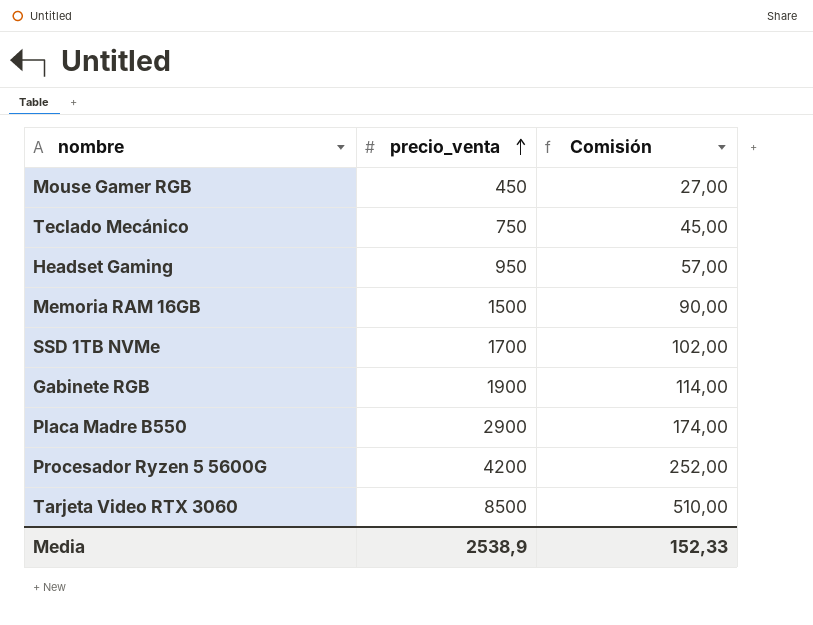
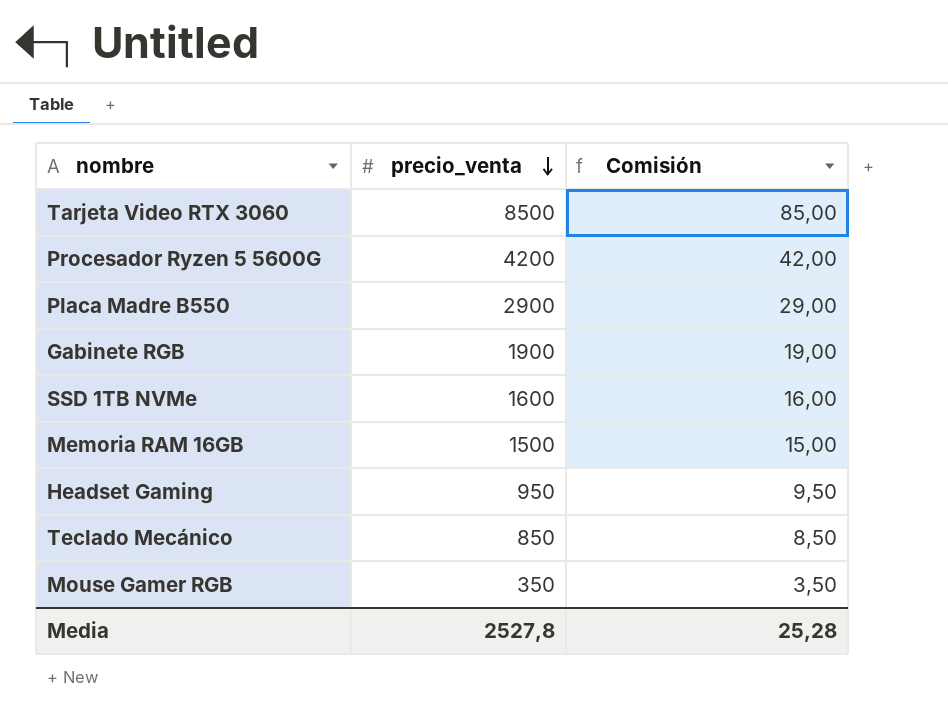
row order: precio_venta ascending -> precio_venta descending
column Comisión | formula: [precio_venta] * 0,06 -> [precio_venta] * 0,01
SSD 1TB NVMe | precio_venta: 1700 -> 1600
Teclado Mecánico | precio_venta: 750 -> 850
Mouse Gamer RGB | precio_venta: 450 -> 350
Media | precio_venta: 2538,9 -> 2527,8
Media | Comisión: 152,33 -> 25,28

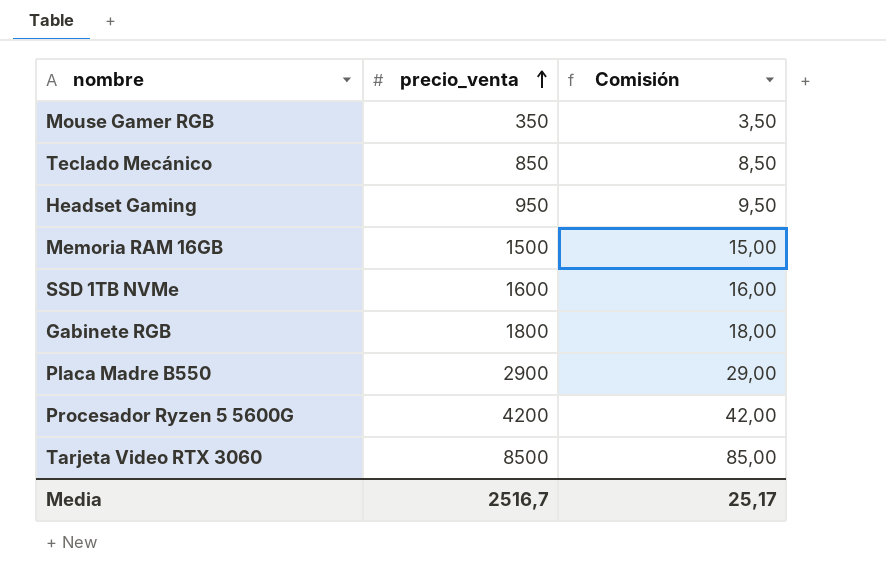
row order: precio_venta descending -> precio_venta ascending
Gabinete RGB | precio_venta: 1900 -> 1800
Gabinete RGB | Comisión: 19,00 -> 18,00
Media | precio_venta: 2527,8 -> 2516,7
Media | Comisión: 25,28 -> 25,17

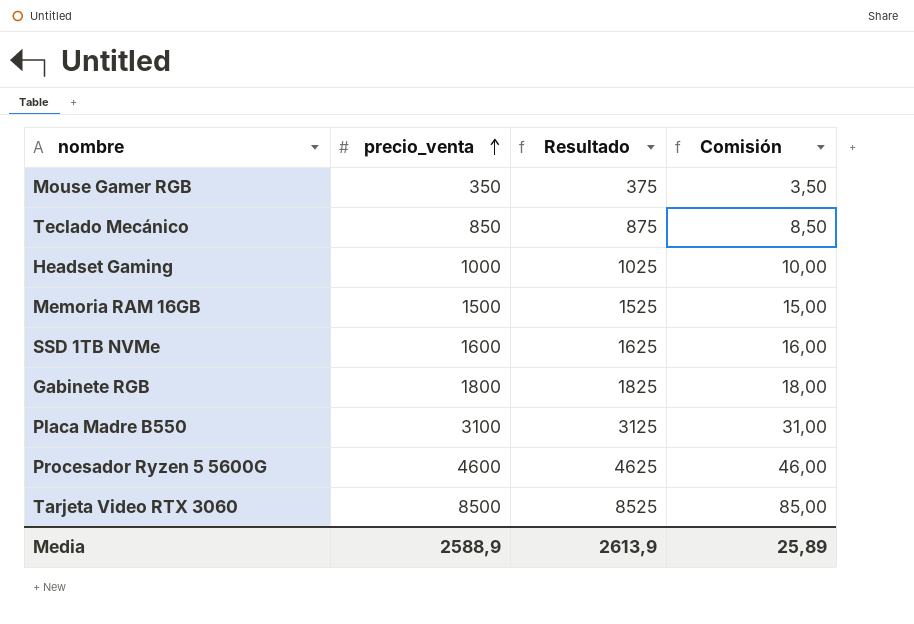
column Resultado | formula: none -> [precio_venta] + 25
Headset Gaming | precio_venta: 950 -> 1000
Headset Gaming | Comisión: 9,50 -> 10,00
Placa Madre B550 | precio_venta: 2900 -> 3100
Placa Madre B550 | Comisión: 29,00 -> 31,00
Procesador Ryzen 5 5600G | precio_venta: 4200 -> 4600
Procesador Ryzen 5 5600G | Comisión: 42,00 -> 46,00
Media | precio_venta: 2516,7 -> 2588,9
Media | Comisión: 25,17 -> 25,89

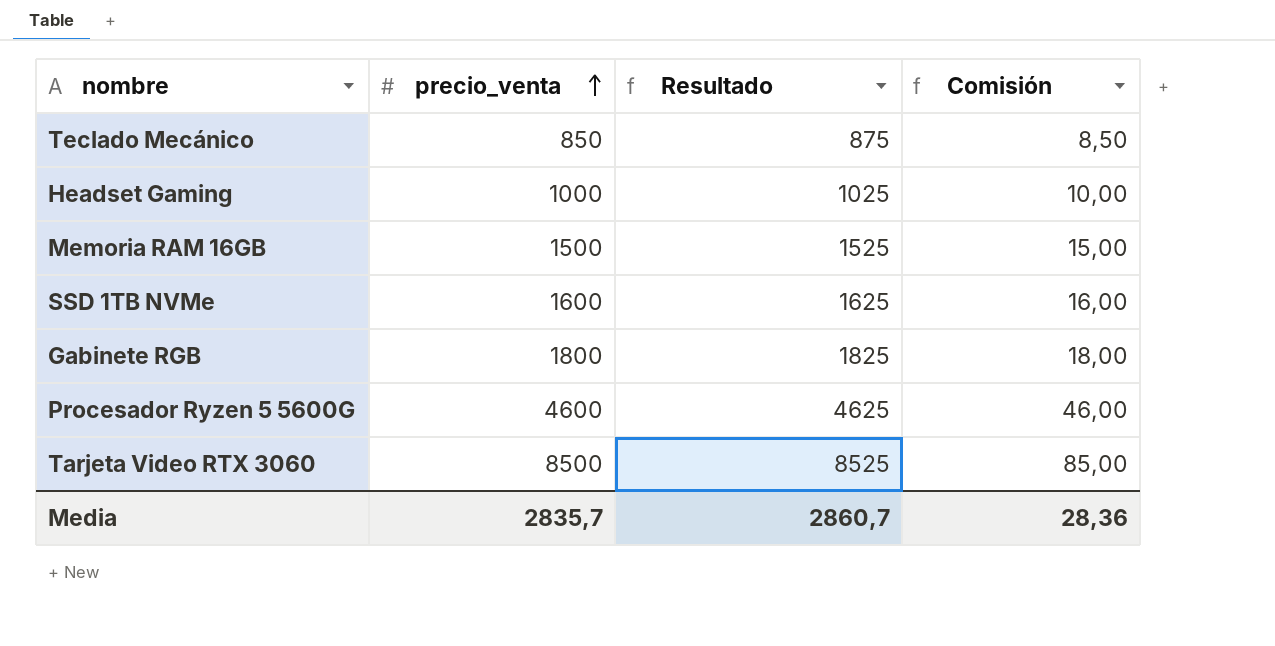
row Mouse Gamer RGB: 350 | 375 | 3,50 -> none
row Placa Madre B550: 3100 | 3125 | 31,00 -> none
Media | precio_venta: 2588,9 -> 2835,7
Media | Resultado: 2613,9 -> 2860,7
Media | Comisión: 25,89 -> 28,36

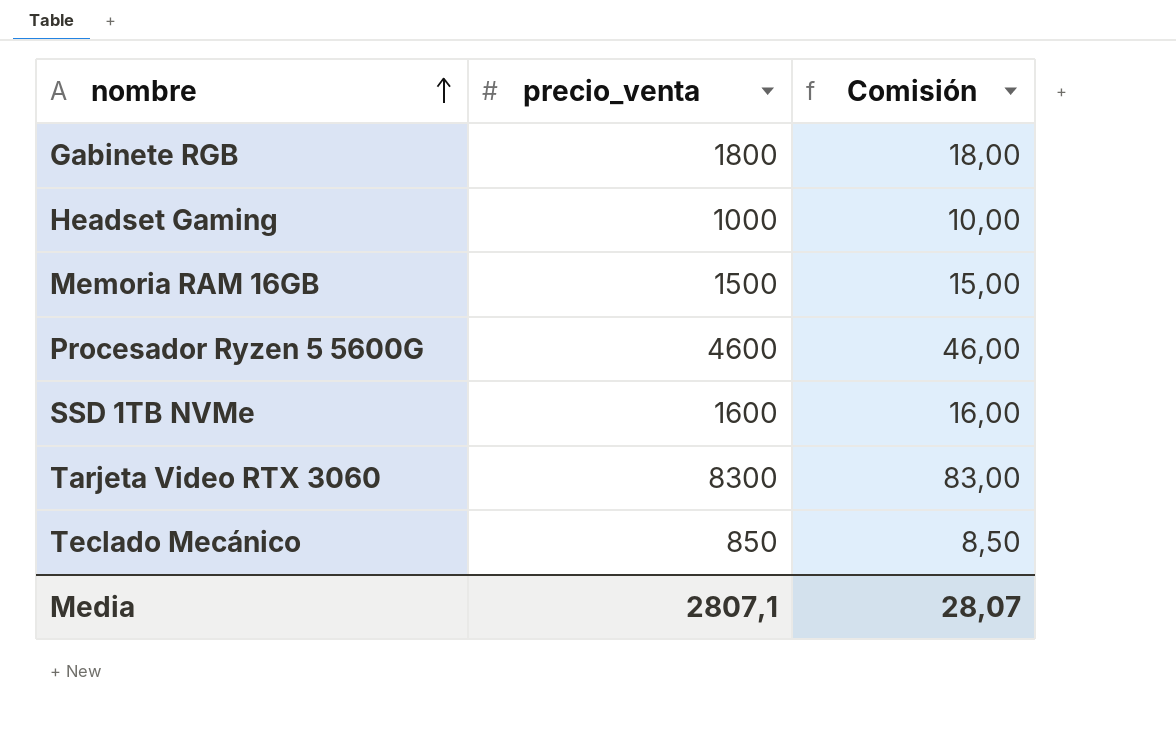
row order: precio_venta ascending -> nombre ascending
column Resultado | formula: [precio_venta] + 25 -> none
Tarjeta Video RTX 3060 | precio_venta: 8500 -> 8300
Tarjeta Video RTX 3060 | Comisión: 85,00 -> 83,00
Media | precio_venta: 2835,7 -> 2807,1
Media | Comisión: 28,36 -> 28,07

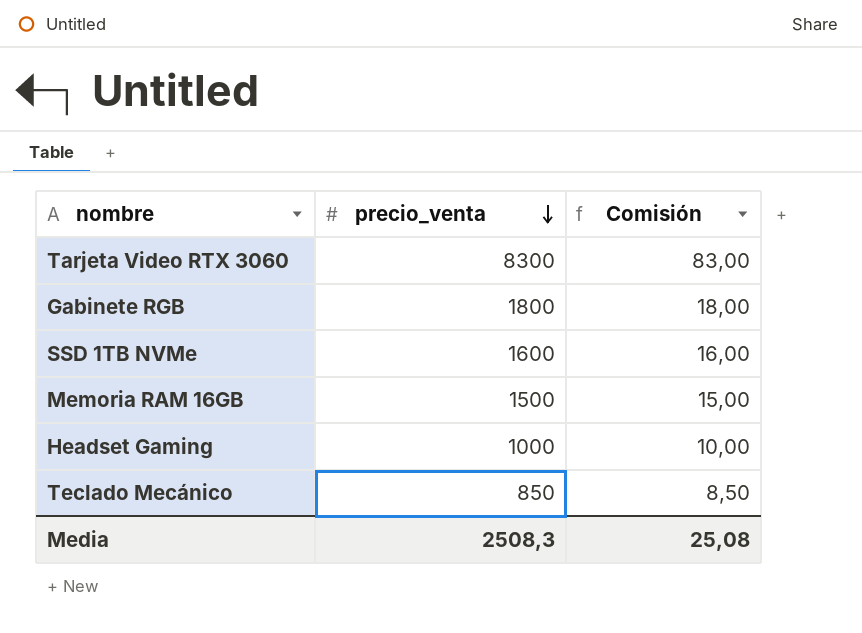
row order: nombre ascending -> precio_venta descending
row Procesador Ryzen 5 5600G: 4600 | 46,00 -> none
Media | precio_venta: 2807,1 -> 2508,3
Media | Comisión: 28,07 -> 25,08

